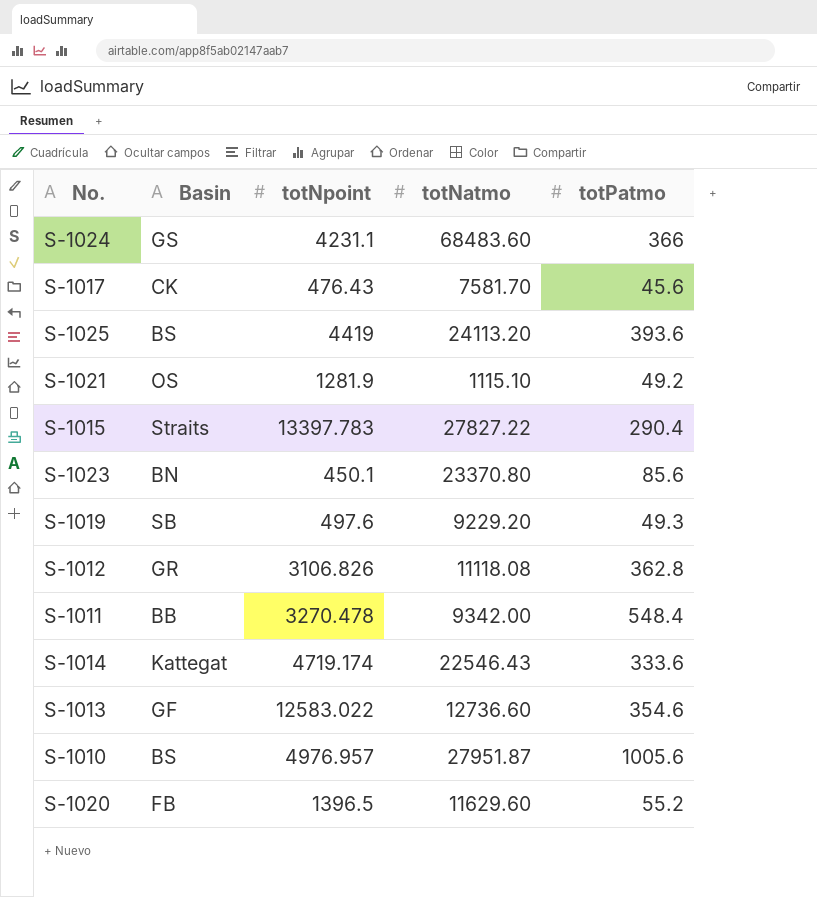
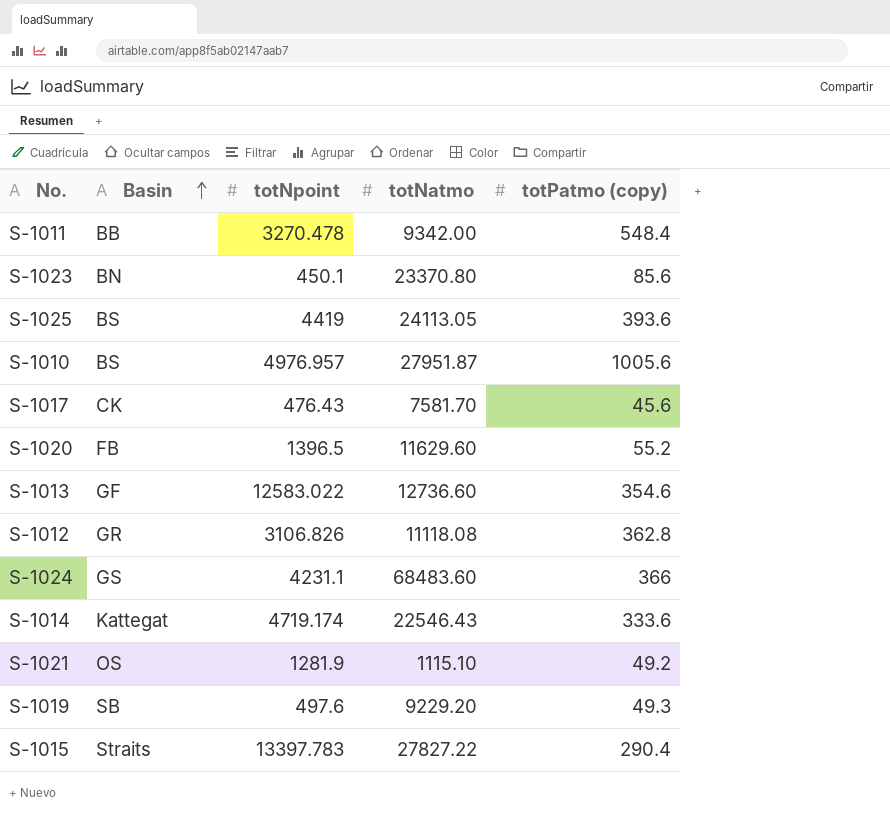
row order: none -> Basin ascending
column name: totPatmo -> totPatmo (copy)
S-1025 | totNatmo: 24113.20 -> 24113.05

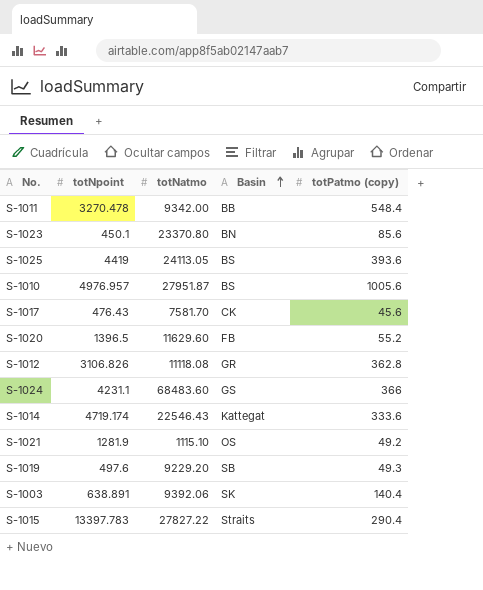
column Basin | position: 2 -> 4
row S-1013: GF | 12583.022 | 12736.60 | 354.6 -> none
row S-1003: none -> 638.891 | 9392.06 | SK | 140.4

